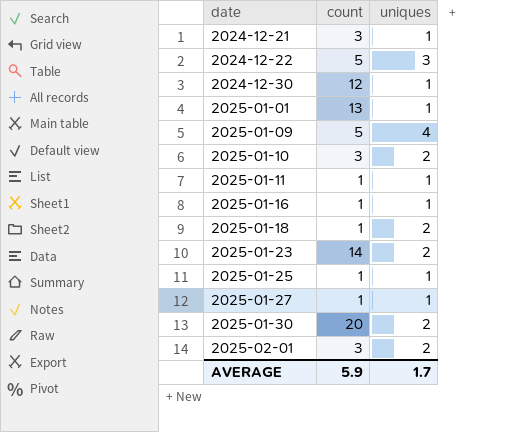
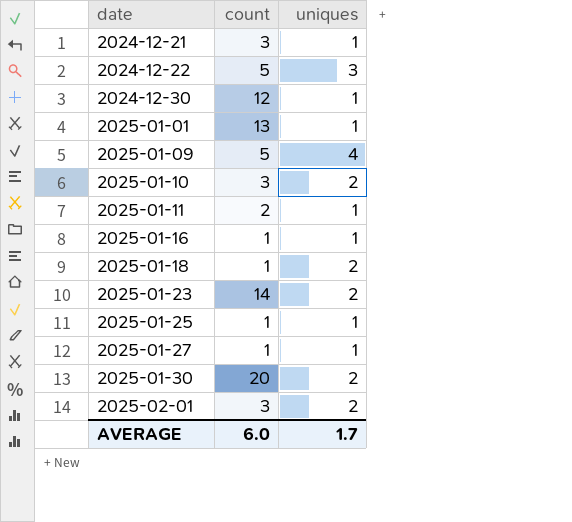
2025-01-11 | count: 1 -> 2
AVERAGE | count: 5.9 -> 6.0

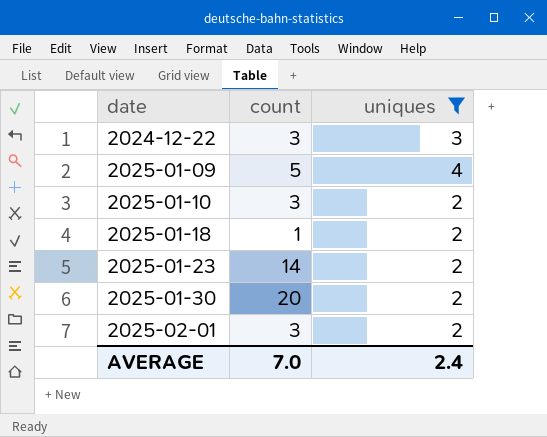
filter: none -> uniques != 1
2024-12-22 | count: 5 -> 3
AVERAGE | count: 6.0 -> 7.0
AVERAGE | uniques: 1.7 -> 2.4

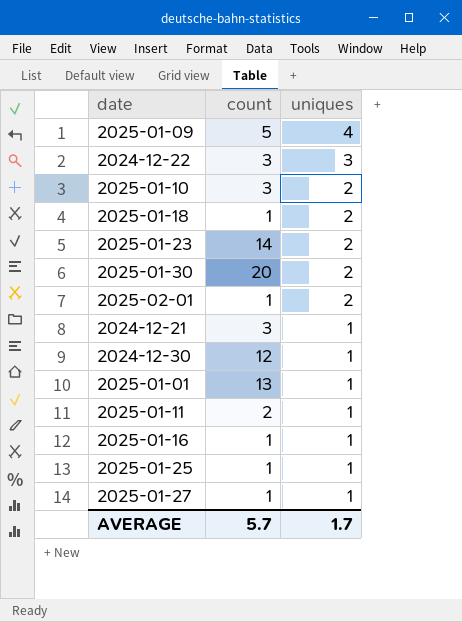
filter: uniques != 1 -> none
row order: date ascending -> uniques descending
2025-02-01 | count: 3 -> 1
AVERAGE | count: 7.0 -> 5.7
AVERAGE | uniques: 2.4 -> 1.7

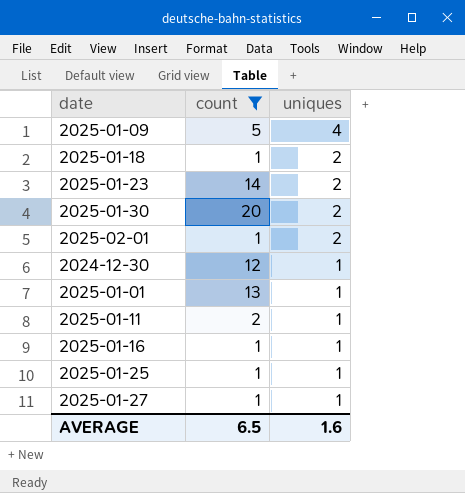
filter: none -> count != 3
AVERAGE | count: 5.7 -> 6.5
AVERAGE | uniques: 1.7 -> 1.6

